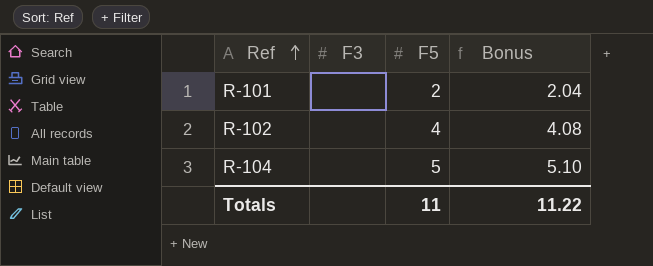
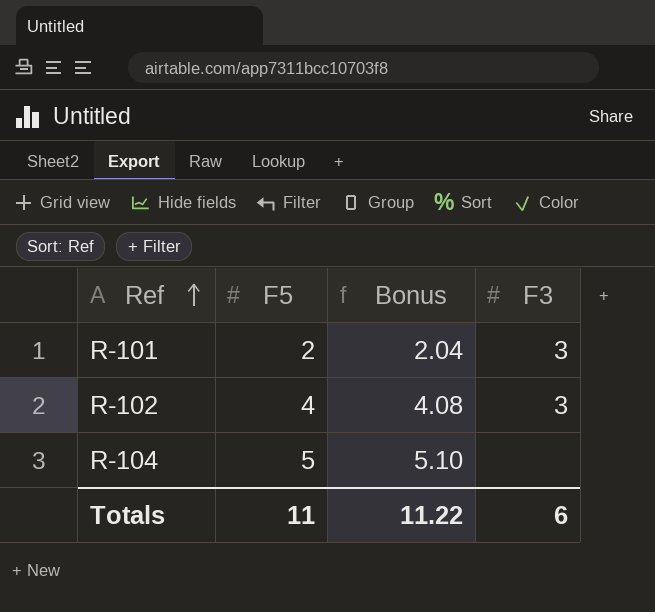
column F3 | position: 2 -> 4
R-101 | F3: none -> 3
R-102 | F3: none -> 3
Totals | F3: none -> 6

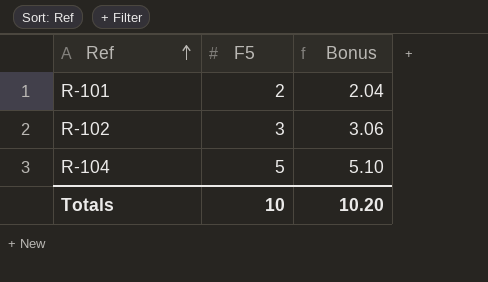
column F3 | position: 4 -> none
R-102 | F5: 4 -> 3
R-102 | Bonus: 4.08 -> 3.06
Totals | F5: 11 -> 10
Totals | Bonus: 11.22 -> 10.20

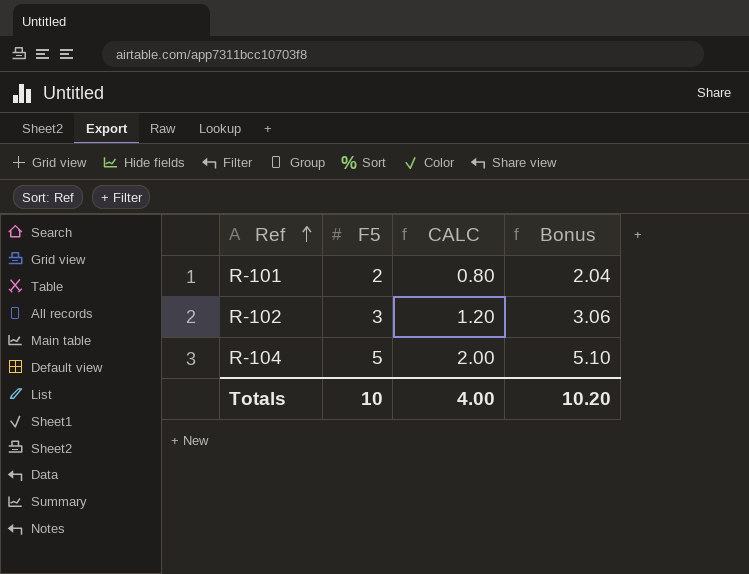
column CALC | formula: none -> [F5] * 0.4

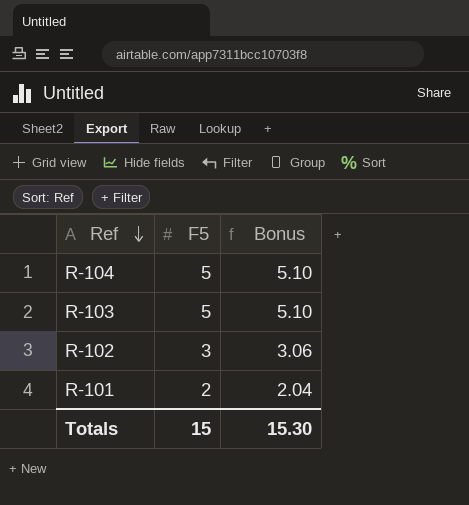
row order: Ref ascending -> Ref descending
column CALC | formula: [F5] * 0.4 -> none
row R-103: none -> 5 | 5.10
Totals | F5: 10 -> 15
Totals | Bonus: 10.20 -> 15.30

